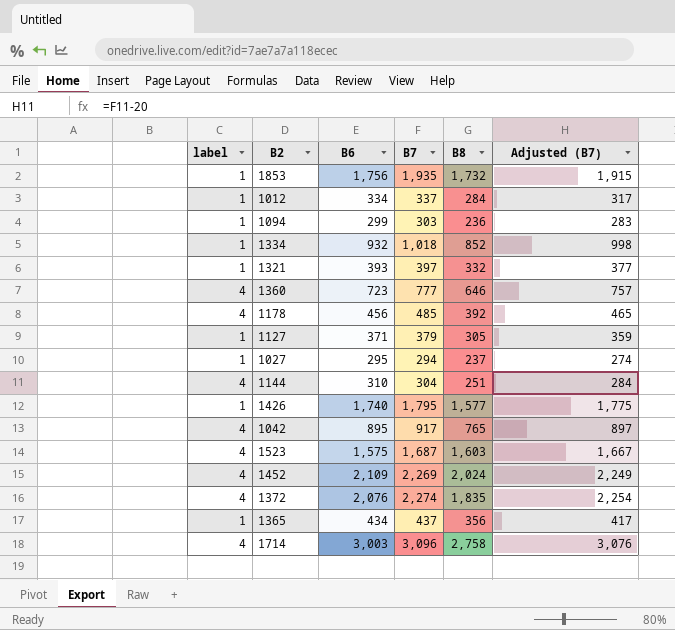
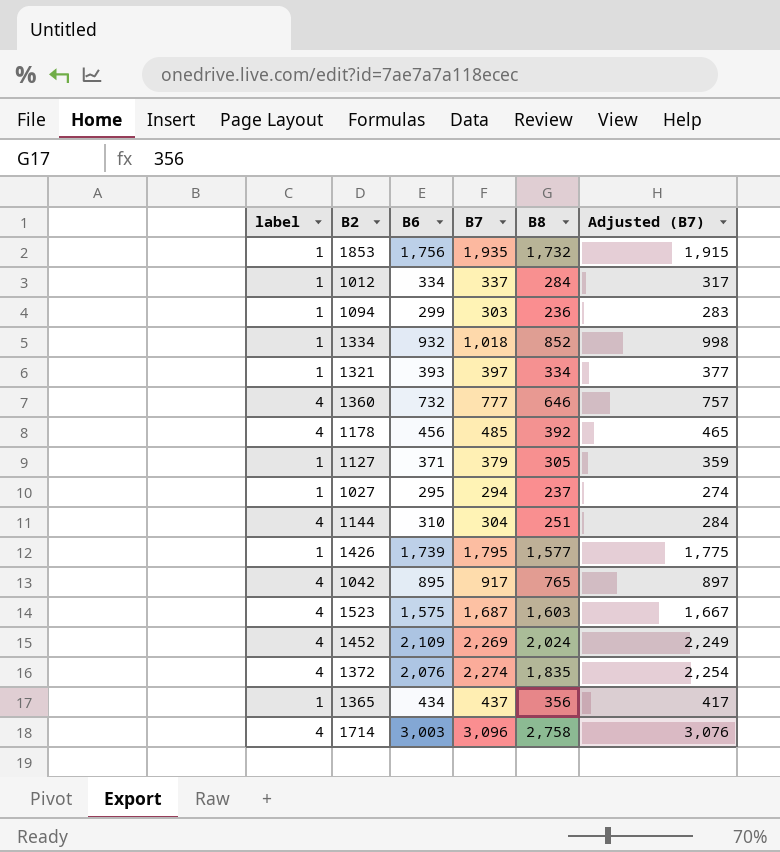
1321 | B8: 332 -> 334
1360 | B6: 723 -> 732
1426 | B6: 1,740 -> 1,739

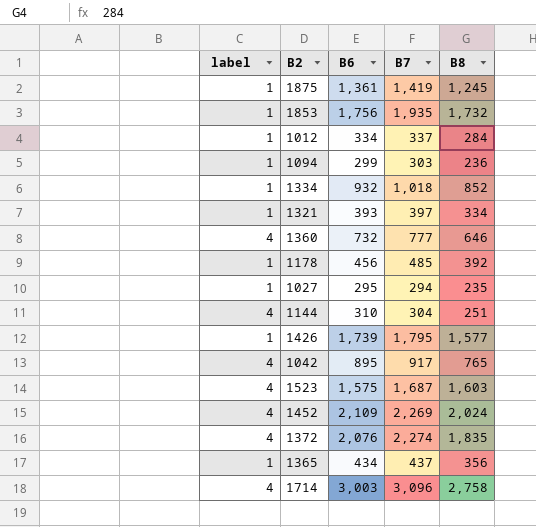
column Adjusted (B7) | formula: [B7] - 20 -> none
row 1127: 1 | 371 | 379 | 305 | 359 -> none
row 1875: none -> 1 | 1,361 | 1,419 | 1,245
1178 | label: 4 -> 1
1027 | B8: 237 -> 235

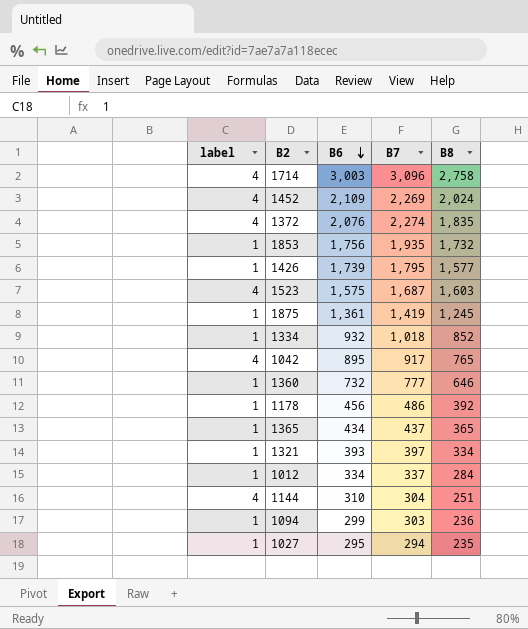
row order: none -> B6 descending
1360 | label: 4 -> 1
1178 | B7: 485 -> 486
1365 | B8: 356 -> 365

